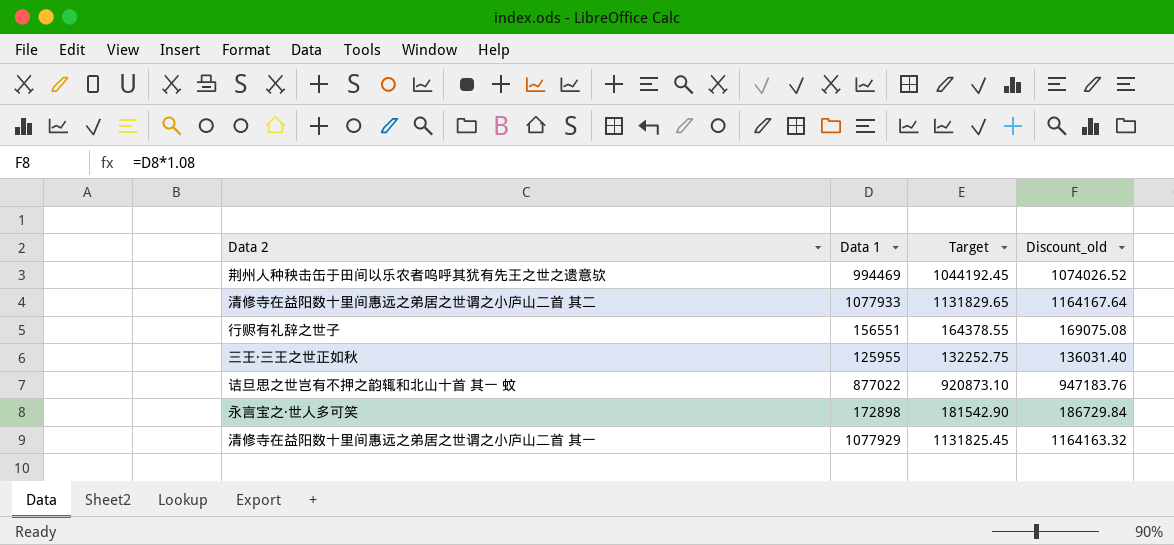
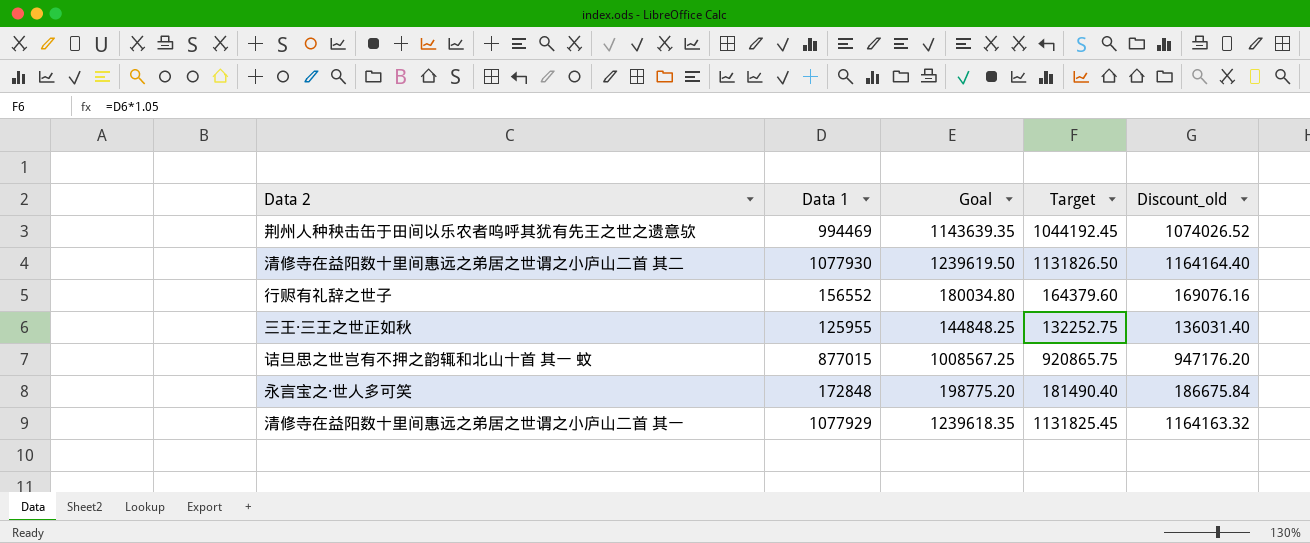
column Goal | formula: none -> [Data 1] * 1.15
清修寺在益阳数十里间惠远之弟居之世谓之小庐山二首 其二 | Data 1: 1077933 -> 1077930
清修寺在益阳数十里间惠远之弟居之世谓之小庐山二首 其二 | Target: 1131829.65 -> 1131826.50
清修寺在益阳数十里间惠远之弟居之世谓之小庐山二首 其二 | Discount_old: 1164167.64 -> 1164164.40
行赆有礼辞之世子 | Data 1: 156551 -> 156552
行赆有礼辞之世子 | Target: 164378.55 -> 164379.60
行赆有礼辞之世子 | Discount_old: 169075.08 -> 169076.16
诘旦思之世岂有不押之韵辄和北山十首 其一 蚊 | Data 1: 877022 -> 877015
诘旦思之世岂有不押之韵辄和北山十首 其一 蚊 | Target: 920873.10 -> 920865.75
诘旦思之世岂有不押之韵辄和北山十首 其一 蚊 | Discount_old: 947183.76 -> 947176.20
永言宝之·世人多可笑 | Data 1: 172898 -> 172848
永言宝之·世人多可笑 | Target: 181542.90 -> 181490.40
永言宝之·世人多可笑 | Discount_old: 186729.84 -> 186675.84

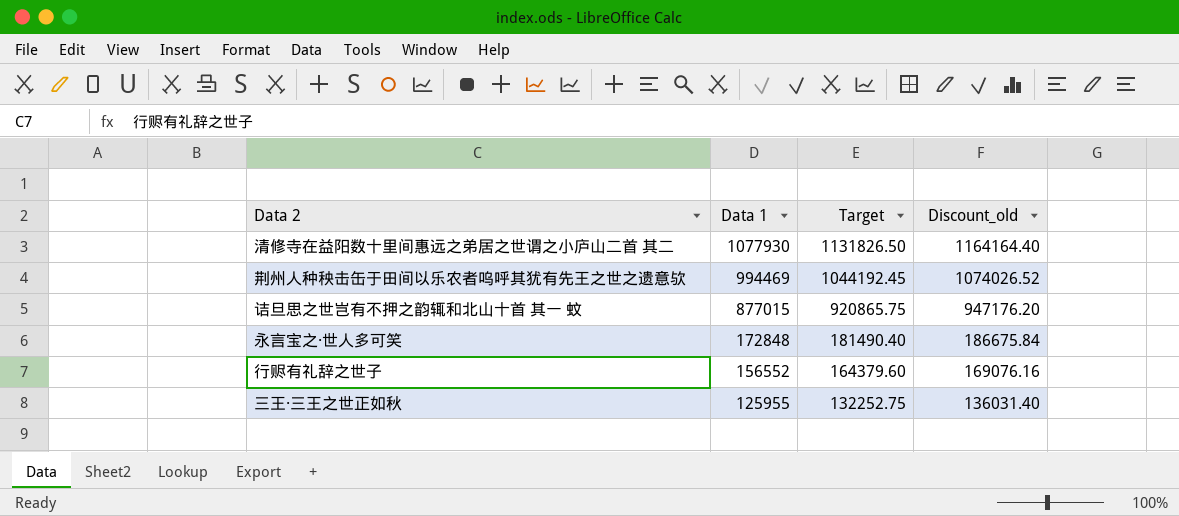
row order: none -> Data 1 descending
column Goal | formula: [Data 1] * 1.15 -> none
row 清修寺在益阳数十里间惠远之弟居之世谓之小庐山二首 其一: 1077929 | 1239618.35 | 1131825.45 | 1164163.32 -> none

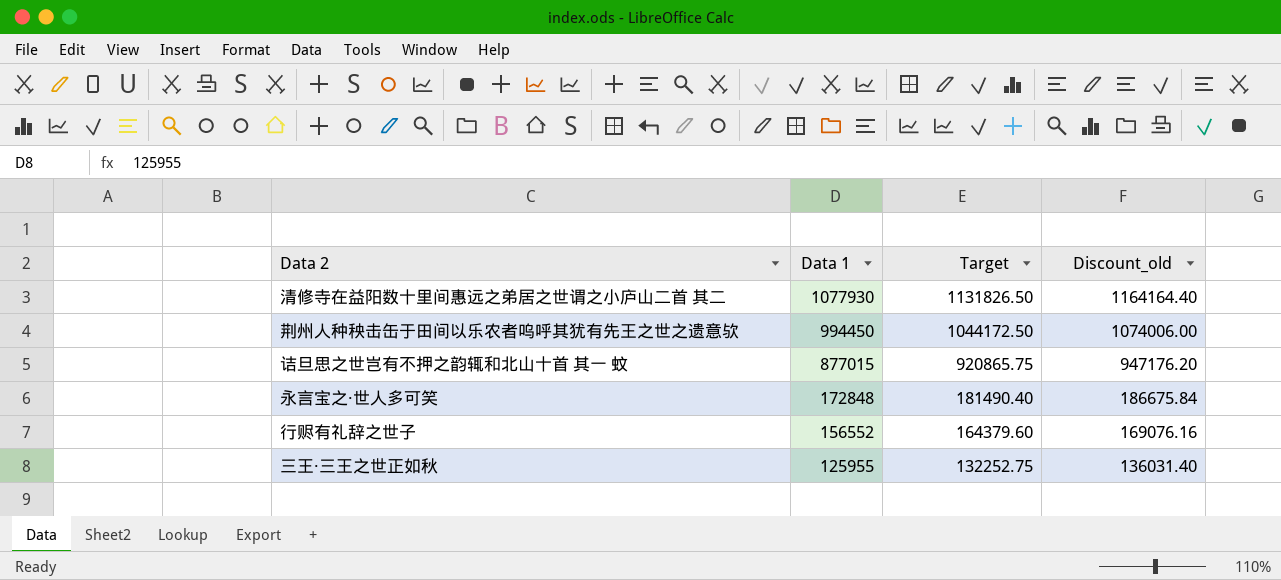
荆州人种秧击缶于田间以乐农者呜呼其犹有先王之世之遗意欤 | Data 1: 994469 -> 994450
荆州人种秧击缶于田间以乐农者呜呼其犹有先王之世之遗意欤 | Target: 1044192.45 -> 1044172.50
荆州人种秧击缶于田间以乐农者呜呼其犹有先王之世之遗意欤 | Discount_old: 1074026.52 -> 1074006.00

